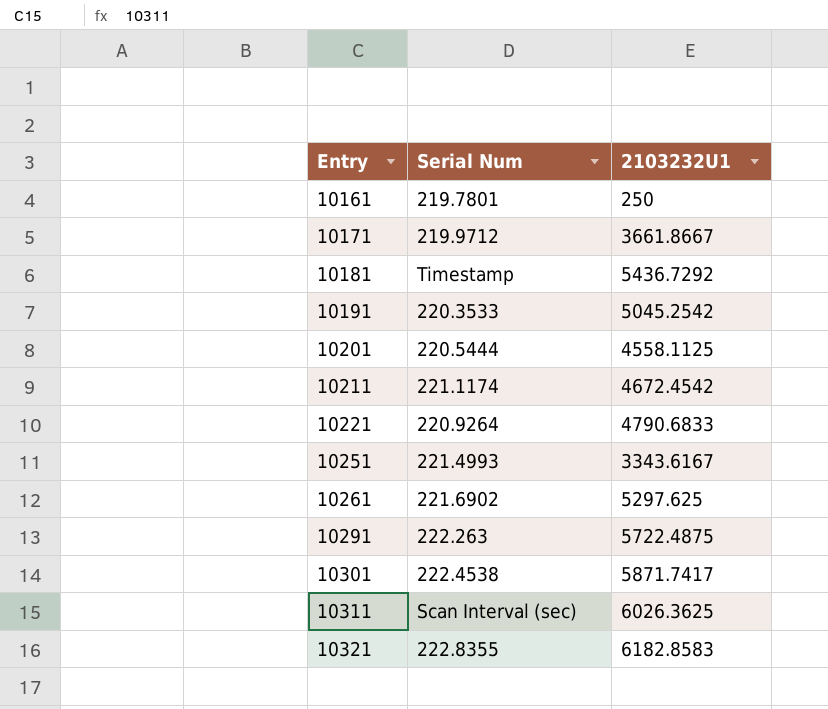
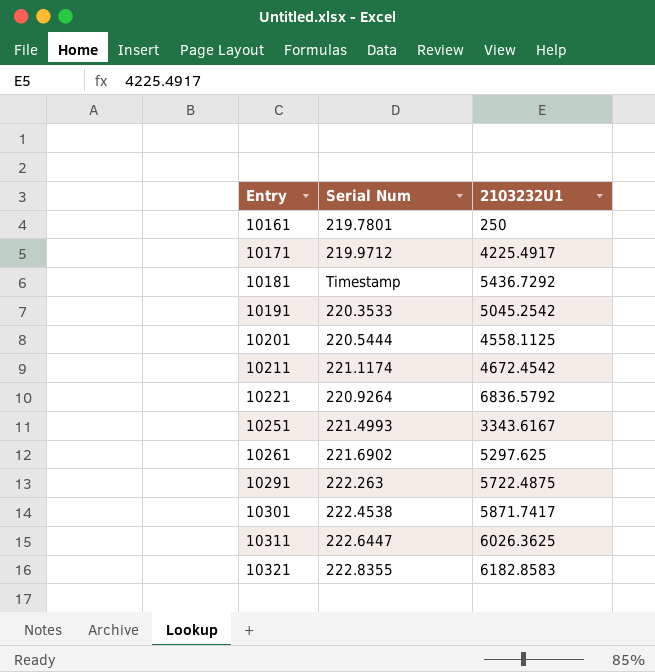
10171 | 2103232U1: 3661.8667 -> 4225.4917
10221 | 2103232U1: 4790.6833 -> 6836.5792
10311 | Serial Num: Scan Interval (sec) -> 222.6447

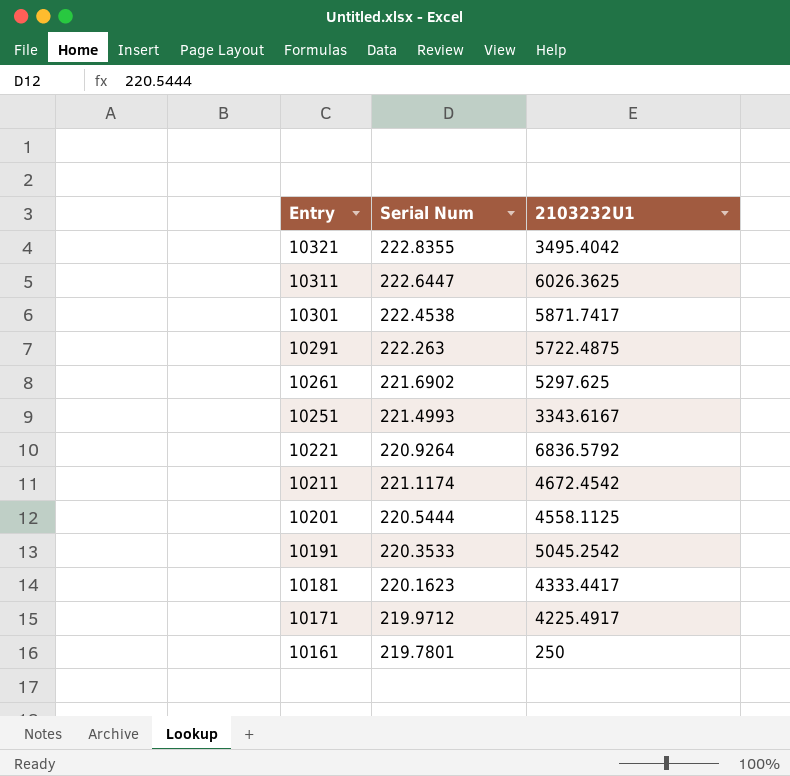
row order: Entry ascending -> Entry descending
10321 | 2103232U1: 6182.8583 -> 3495.4042
10181 | Serial Num: Timestamp -> 220.1623
10181 | 2103232U1: 5436.7292 -> 4333.4417

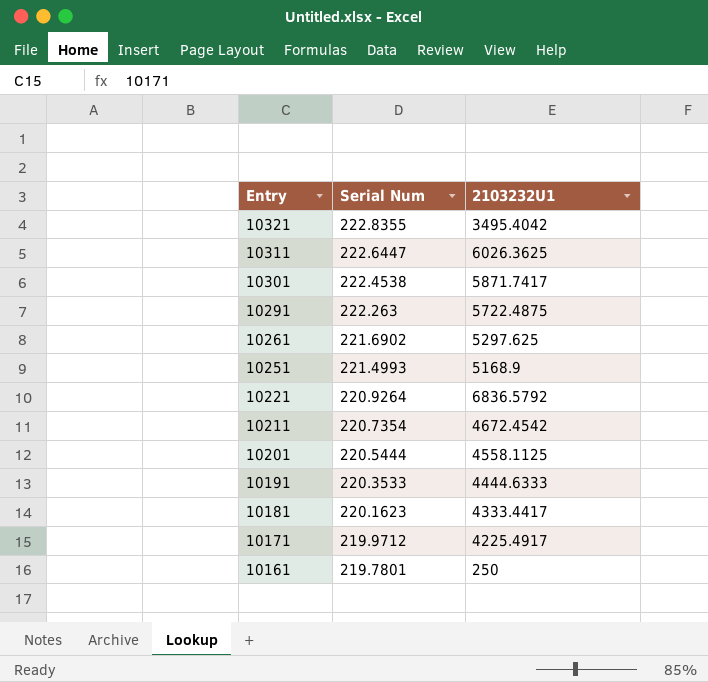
10251 | 2103232U1: 3343.6167 -> 5168.9
10211 | Serial Num: 221.1174 -> 220.7354
10191 | 2103232U1: 5045.2542 -> 4444.6333

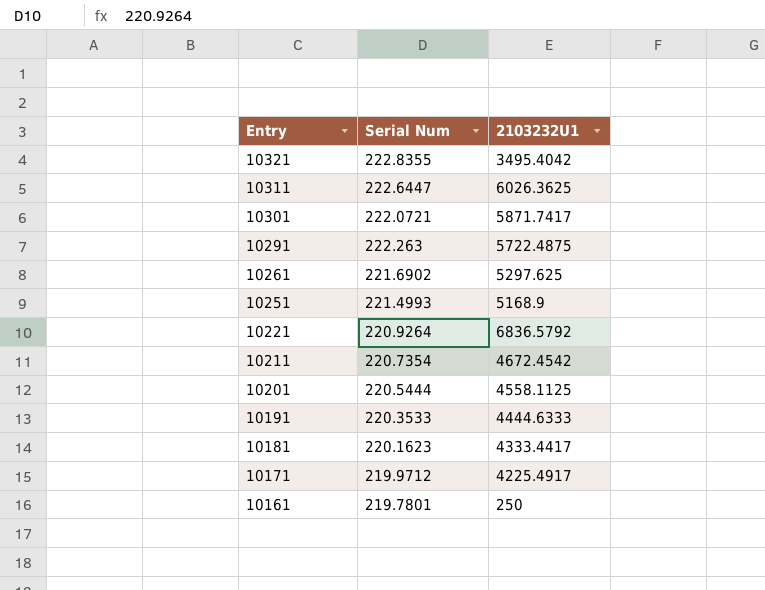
10301 | Serial Num: 222.4538 -> 222.0721

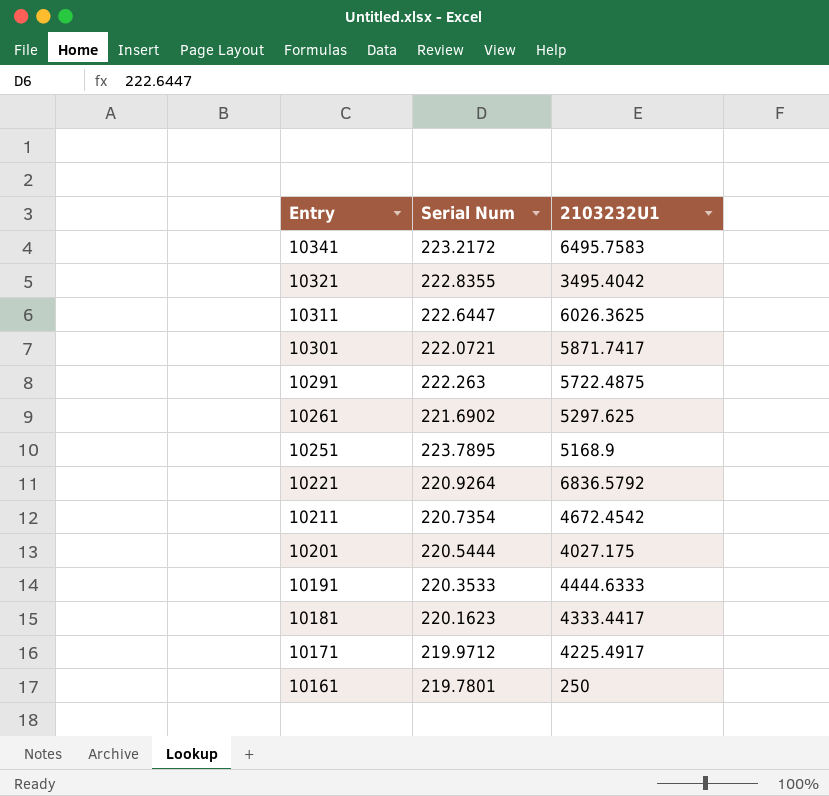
row 10341: none -> 223.2172 | 6495.7583
10251 | Serial Num: 221.4993 -> 223.7895
10201 | 2103232U1: 4558.1125 -> 4027.175

